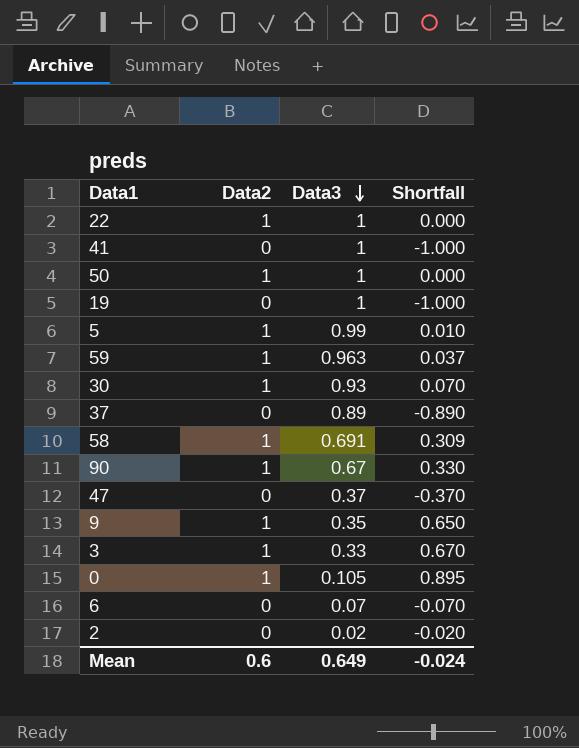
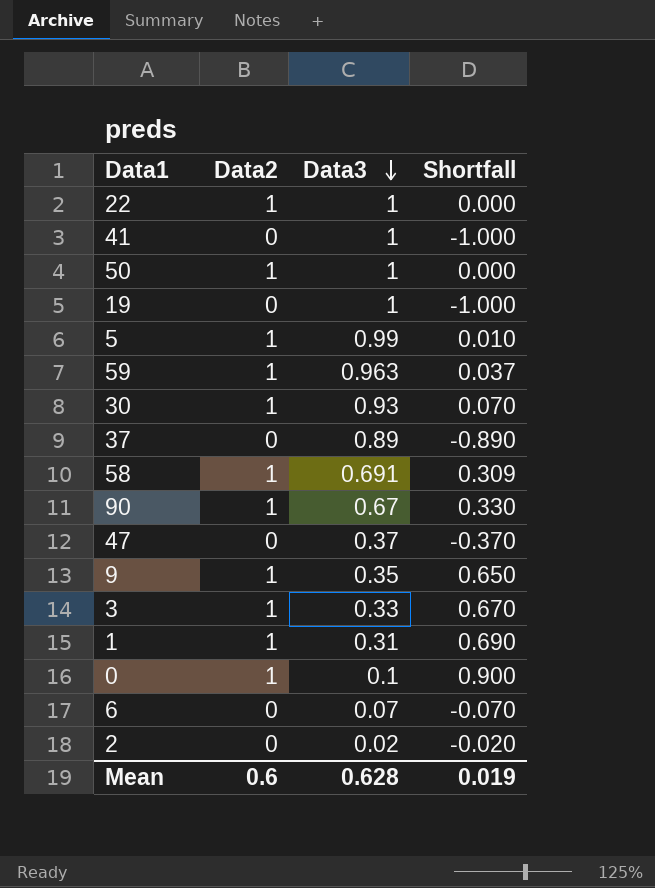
row 1: none -> 1 | 0.31 | 0.690
0 | Data3: 0.105 -> 0.1
0 | Shortfall: 0.895 -> 0.900
Mean | Data3: 0.649 -> 0.628
Mean | Shortfall: -0.024 -> 0.019

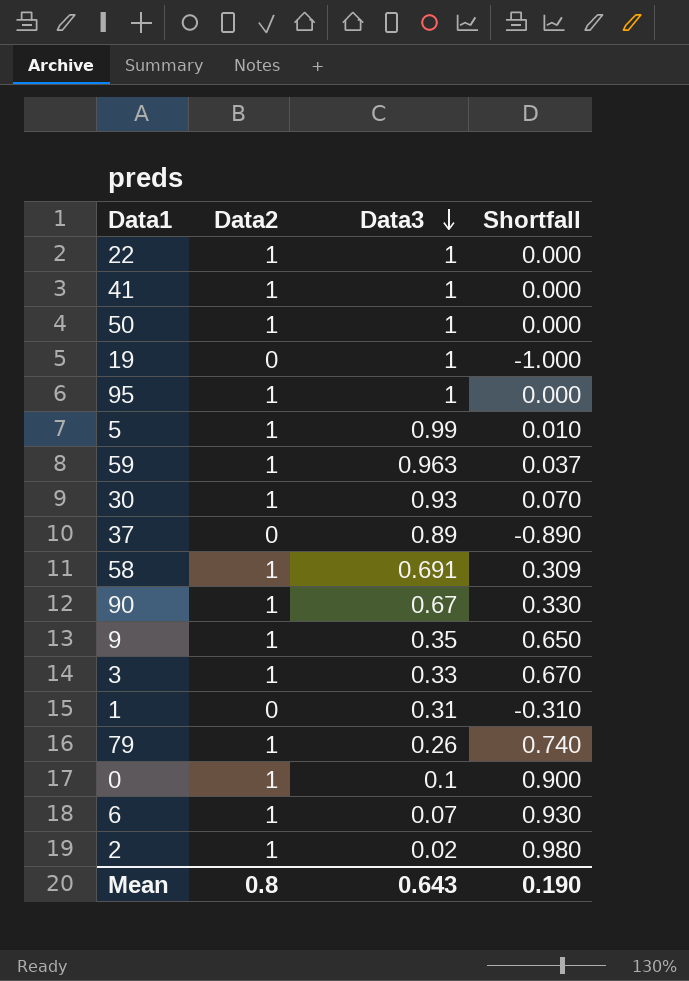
row 47: 0 | 0.37 | -0.370 -> none
41 | Data2: 0 -> 1
41 | Shortfall: -1.000 -> 0.000
row 95: none -> 1 | 1 | 0.000
1 | Data2: 1 -> 0
1 | Shortfall: 0.690 -> -0.310
row 79: none -> 1 | 0.26 | 0.740
6 | Data2: 0 -> 1
6 | Shortfall: -0.070 -> 0.930
2 | Data2: 0 -> 1
2 | Shortfall: -0.020 -> 0.980
Mean | Data2: 0.6 -> 0.8
Mean | Data3: 0.628 -> 0.643
Mean | Shortfall: 0.019 -> 0.190

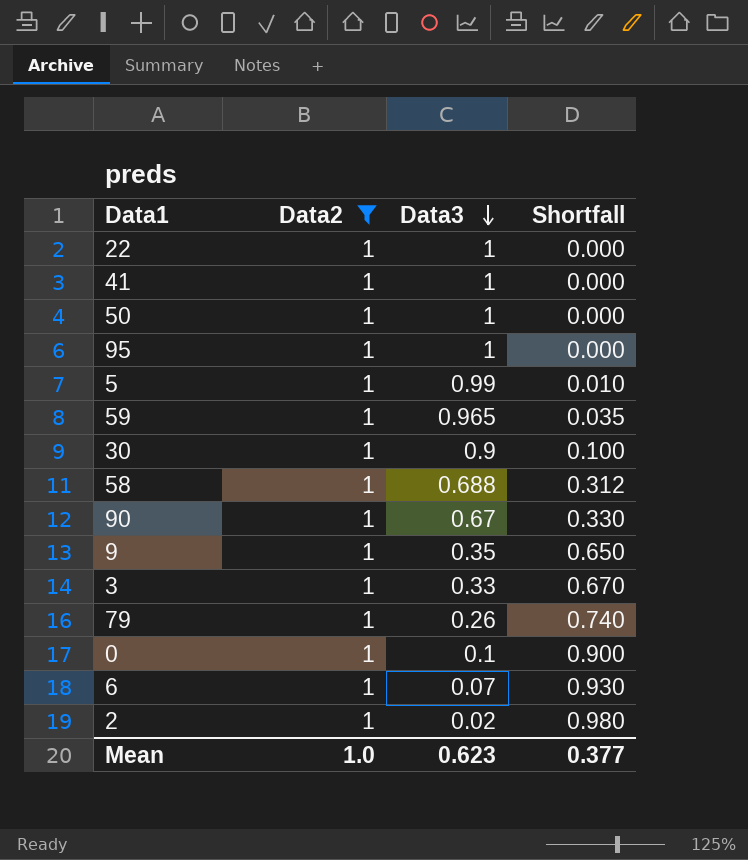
filter: none -> Data2 = 1
59 | Data3: 0.963 -> 0.965
59 | Shortfall: 0.037 -> 0.035
30 | Data3: 0.93 -> 0.9
30 | Shortfall: 0.070 -> 0.100
58 | Data3: 0.691 -> 0.688
58 | Shortfall: 0.309 -> 0.312
Mean | Data2: 0.8 -> 1.0
Mean | Data3: 0.643 -> 0.623
Mean | Shortfall: 0.190 -> 0.377

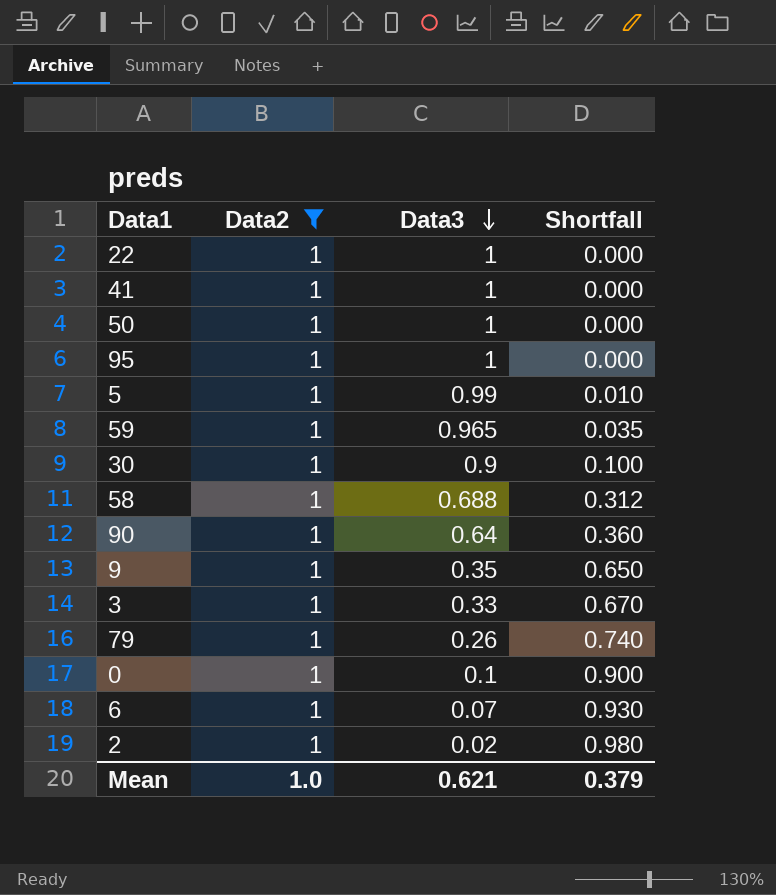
90 | Data3: 0.67 -> 0.64
90 | Shortfall: 0.330 -> 0.360
Mean | Data3: 0.623 -> 0.621
Mean | Shortfall: 0.377 -> 0.379

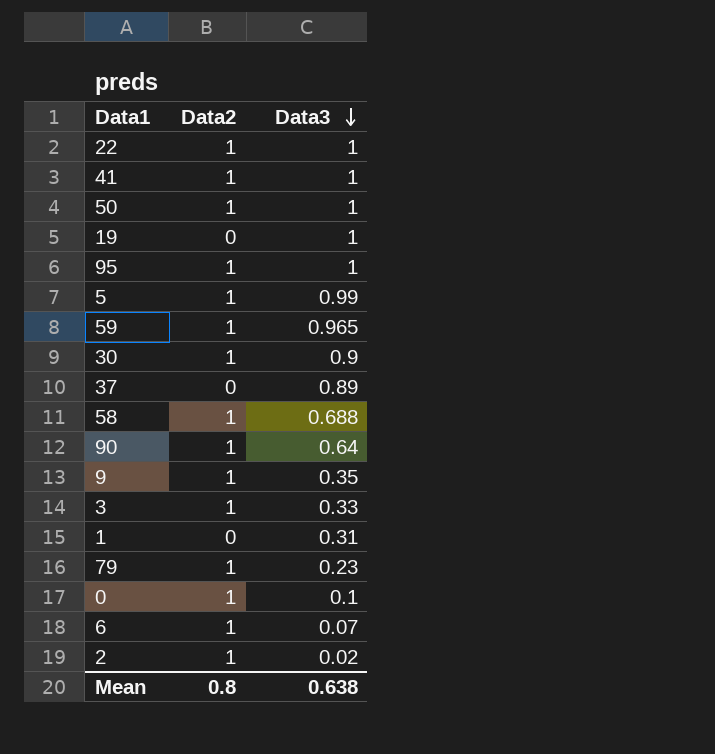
filter: Data2 = 1 -> none
column Shortfall | formula: [Data2] - [Data3] -> none
79 | Data3: 0.26 -> 0.23
Mean | Data2: 1.0 -> 0.8
Mean | Data3: 0.621 -> 0.638

